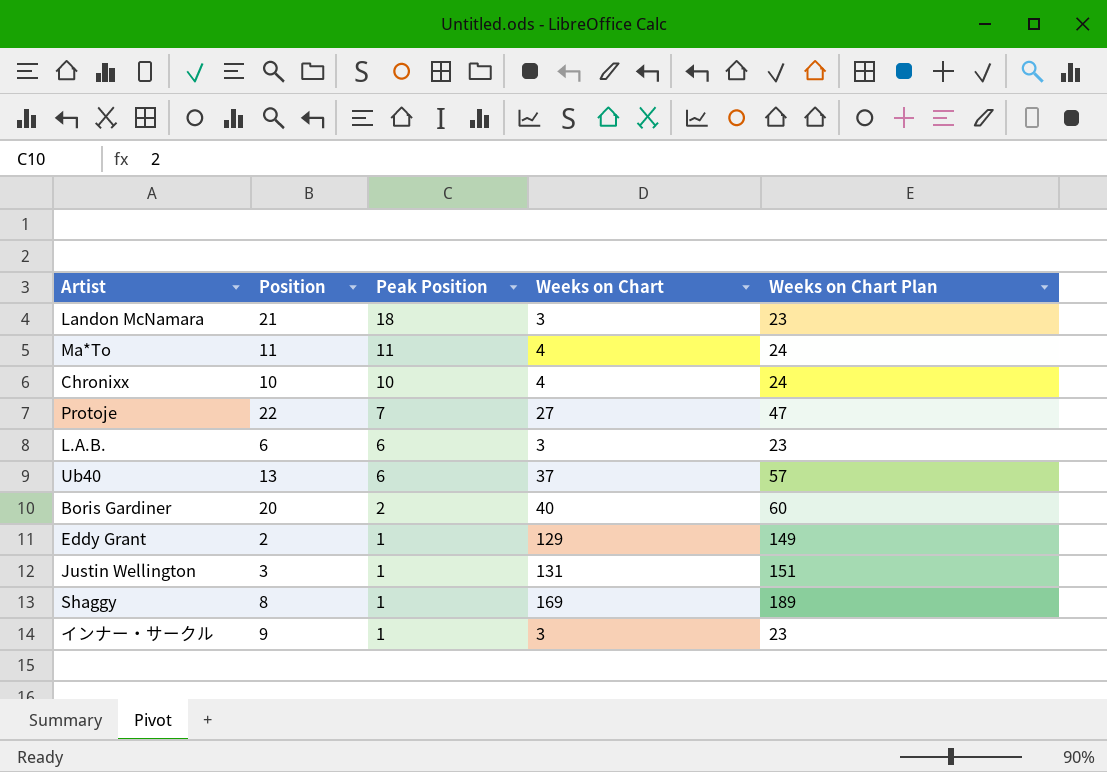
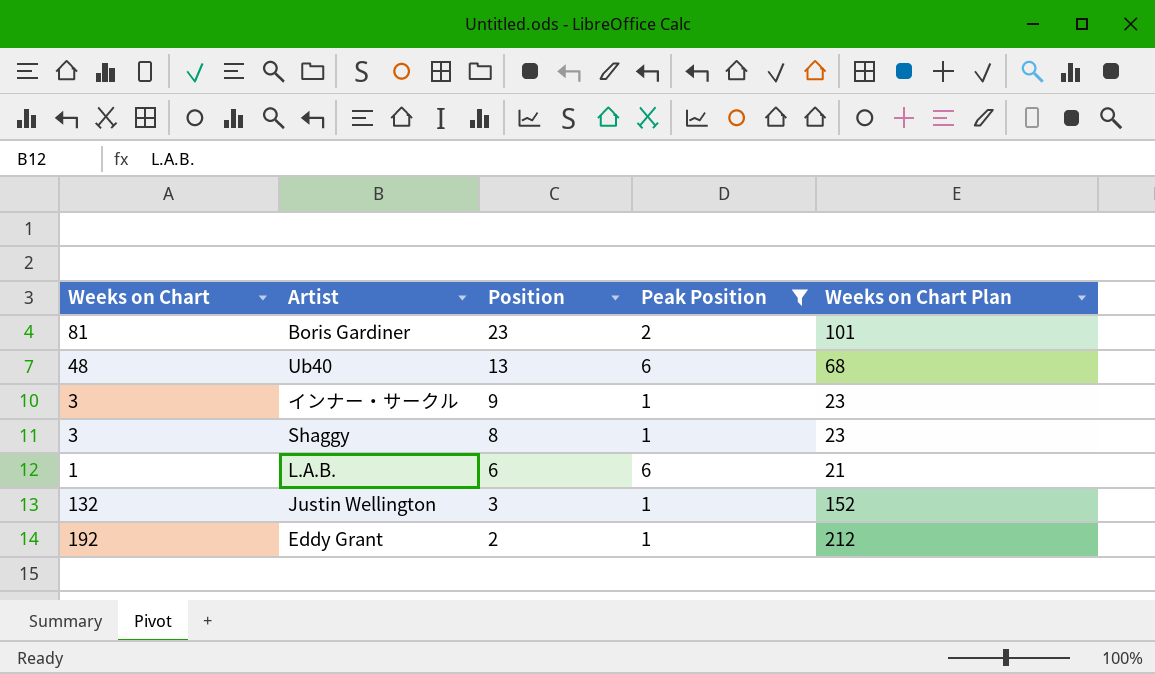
filter: none -> Peak Position <= 6
row order: Peak Position descending -> Position descending
column Weeks on Chart | position: 4 -> 1
Boris Gardiner | Weeks on Chart: 40 -> 81
Boris Gardiner | Position: 20 -> 23
Boris Gardiner | Weeks on Chart Plan: 60 -> 101
Ub40 | Weeks on Chart: 37 -> 48
Ub40 | Weeks on Chart Plan: 57 -> 68
Shaggy | Weeks on Chart: 169 -> 3
Shaggy | Weeks on Chart Plan: 189 -> 23
L.A.B. | Weeks on Chart: 3 -> 1
L.A.B. | Weeks on Chart Plan: 23 -> 21
Justin Wellington | Weeks on Chart: 131 -> 132
Justin Wellington | Weeks on Chart Plan: 151 -> 152
Eddy Grant | Weeks on Chart: 129 -> 192
Eddy Grant | Weeks on Chart Plan: 149 -> 212

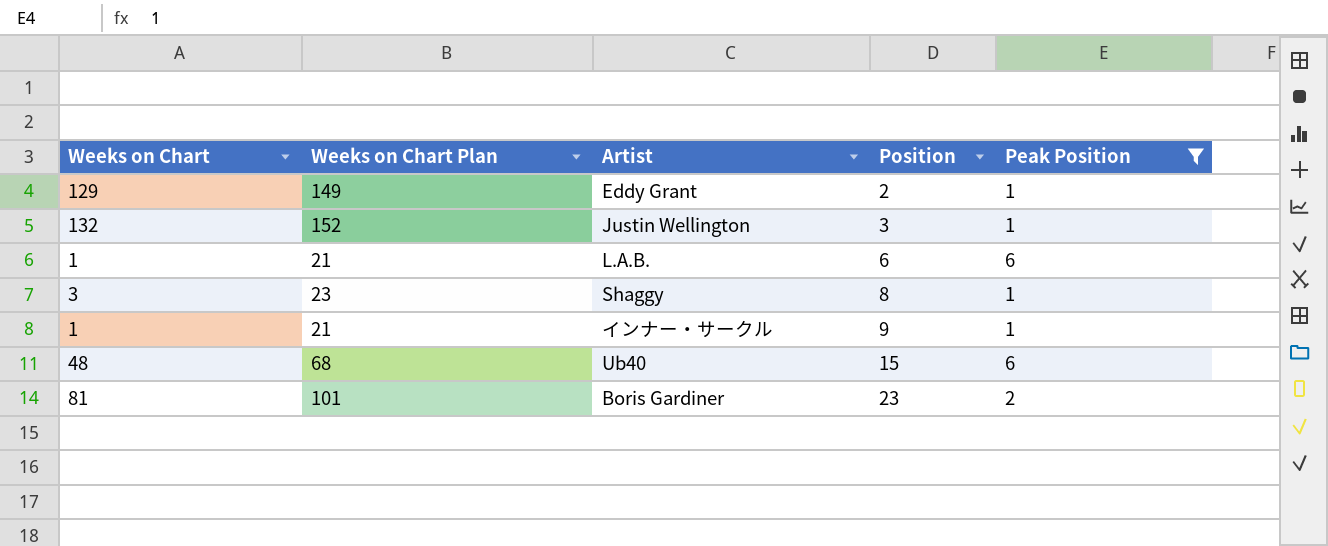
row order: Position descending -> Position ascending
column Weeks on Chart Plan | position: 5 -> 2
Eddy Grant | Weeks on Chart: 192 -> 129
Eddy Grant | Weeks on Chart Plan: 212 -> 149
インナー・サークル | Weeks on Chart: 3 -> 1
インナー・サークル | Weeks on Chart Plan: 23 -> 21
Ub40 | Position: 13 -> 15

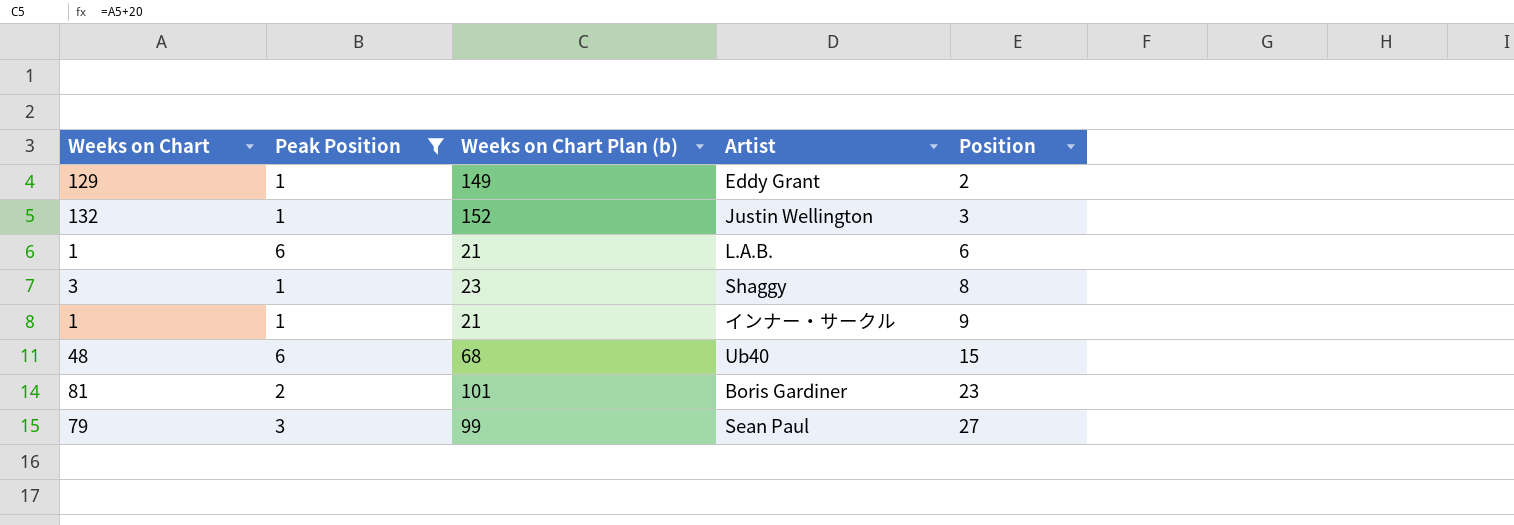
column Peak Position | position: 5 -> 2
column name: Weeks on Chart Plan -> Weeks on Chart Plan (b)
row Sean Paul: none -> 79 | 3 | 99 | 27

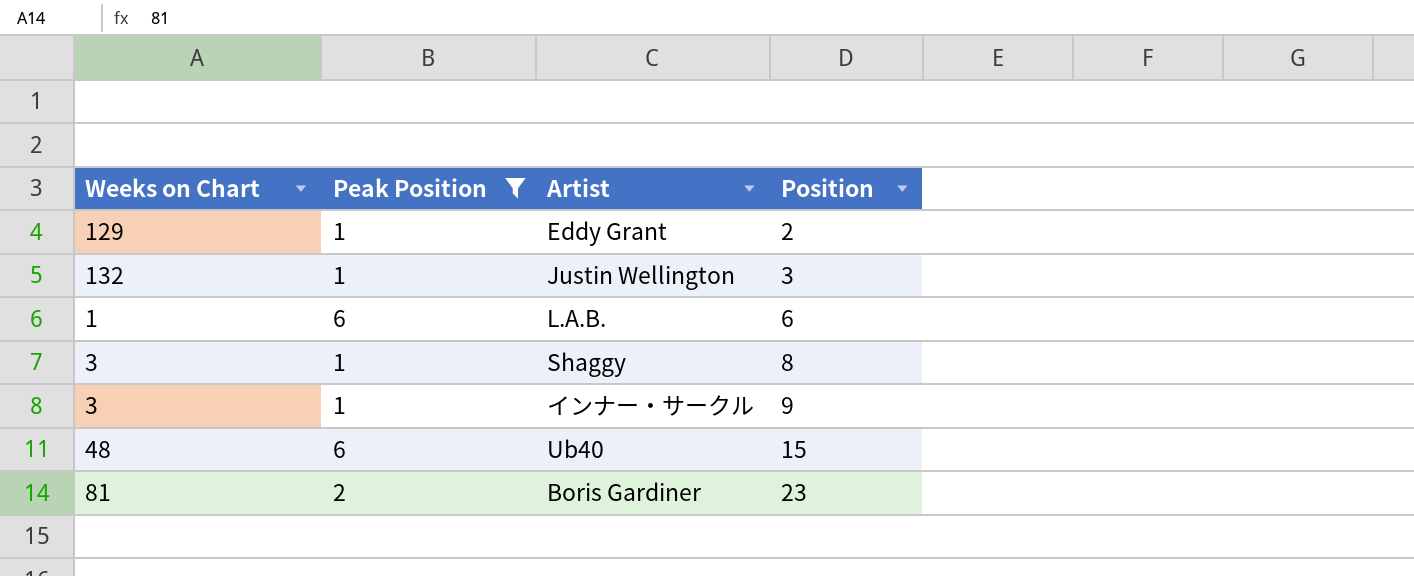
column Weeks on Chart Plan (b) | formula: [Weeks on Chart] + 20 -> none
row Sean Paul: 79 | 3 | 99 | 27 -> none
インナー・サークル | Weeks on Chart: 1 -> 3

